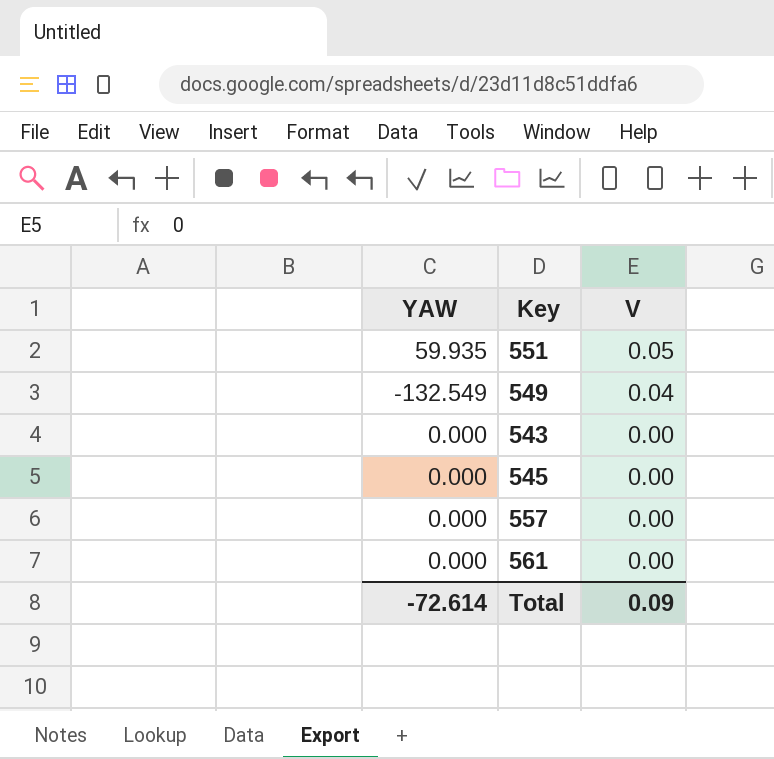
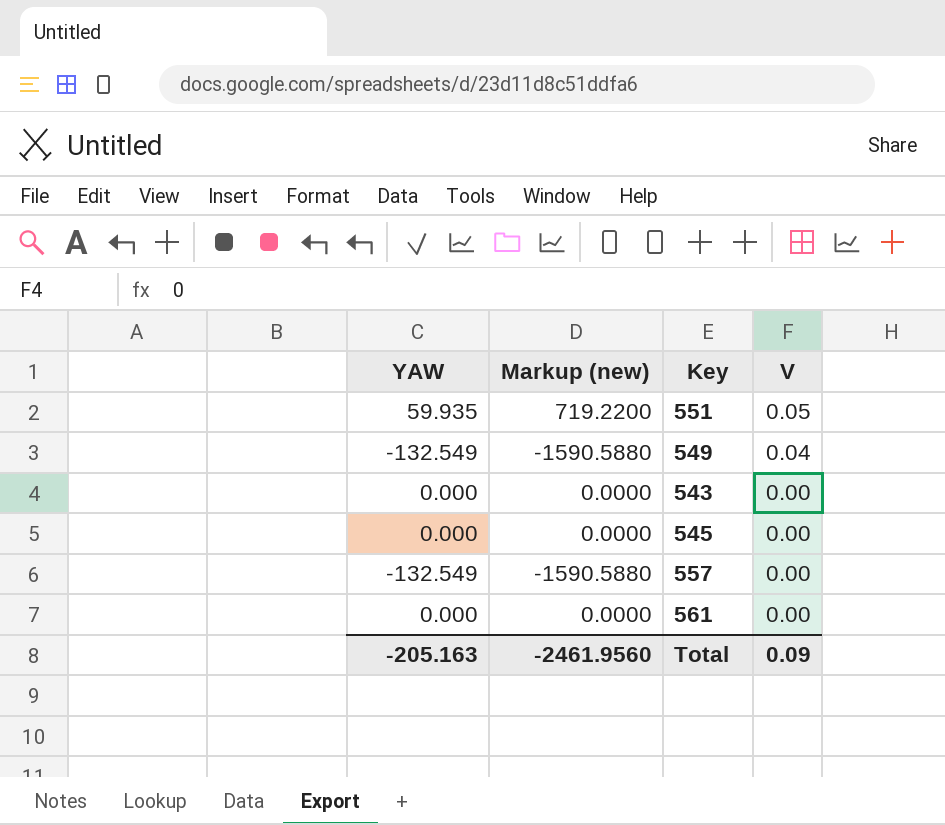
column Markup (new) | formula: none -> [YAW] * 12
557 | YAW: 0.000 -> -132.549
Total | YAW: -72.614 -> -205.163

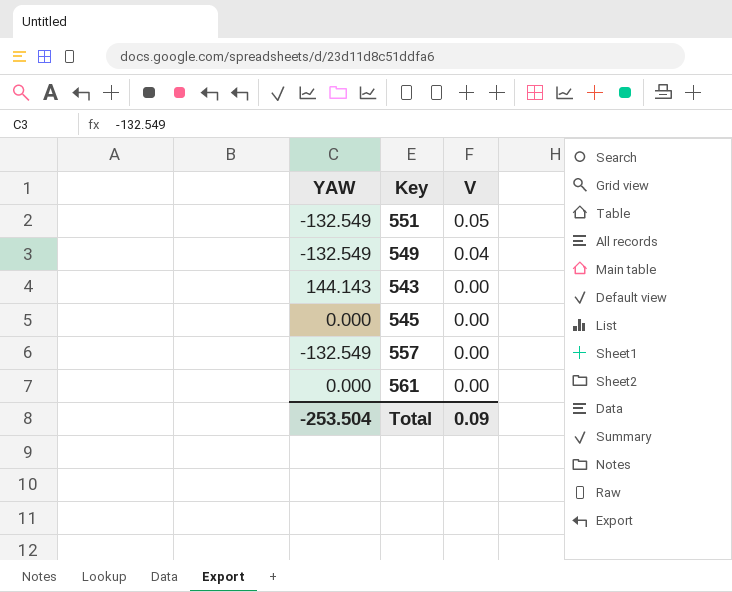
column Markup (new) | formula: [YAW] * 12 -> none
551 | YAW: 59.935 -> -132.549
543 | YAW: 0.000 -> 144.143
Total | YAW: -205.163 -> -253.504

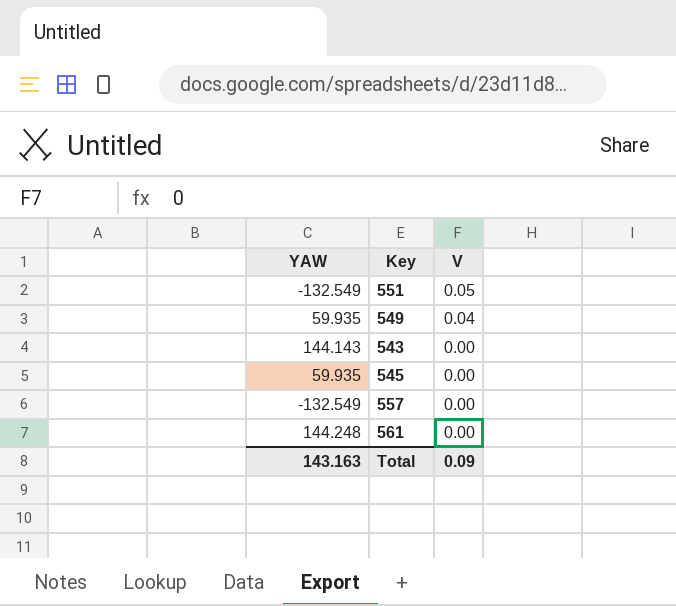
549 | YAW: -132.549 -> 59.935
545 | YAW: 0.000 -> 59.935
561 | YAW: 0.000 -> 144.248
Total | YAW: -253.504 -> 143.163

